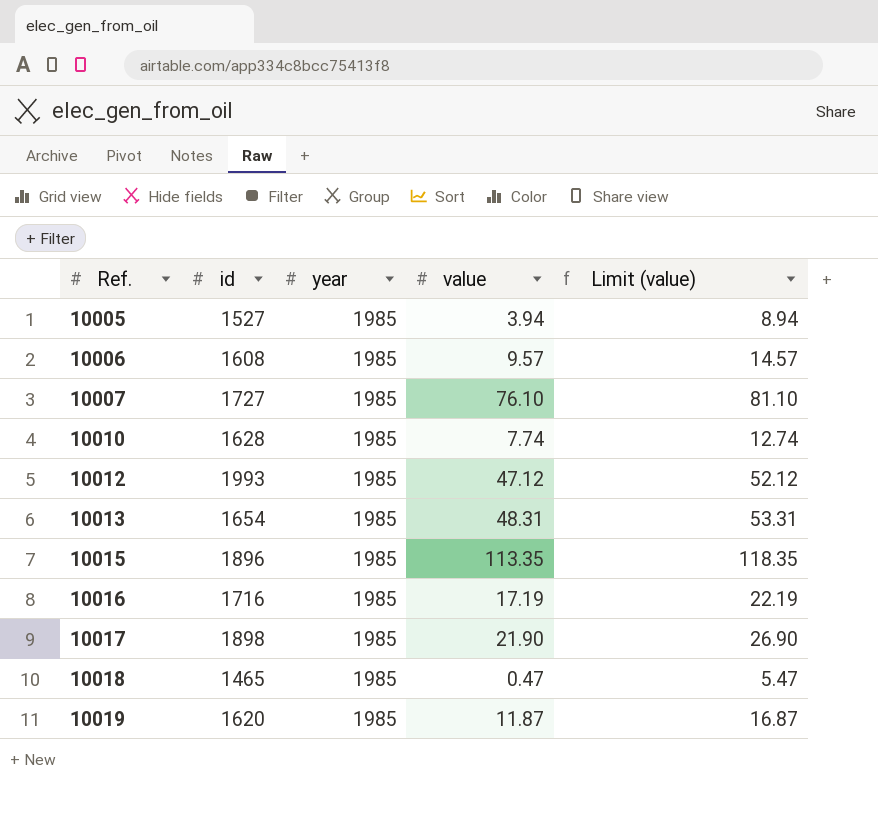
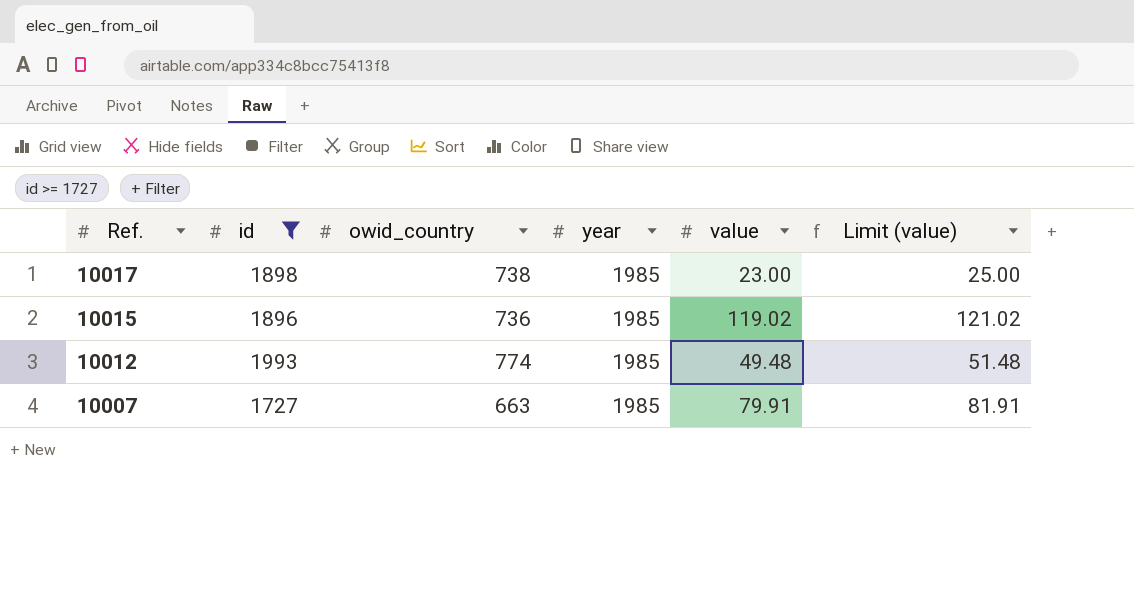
filter: none -> id >= 1727
row order: Ref. ascending -> Ref. descending
column owid_country | position: none -> 3
column Limit (value) | formula: [value] + 5 -> [value] + 2
10017 | value: 21.90 -> 23.00
10015 | value: 113.35 -> 119.02
10012 | value: 47.12 -> 49.48
10007 | value: 76.10 -> 79.91

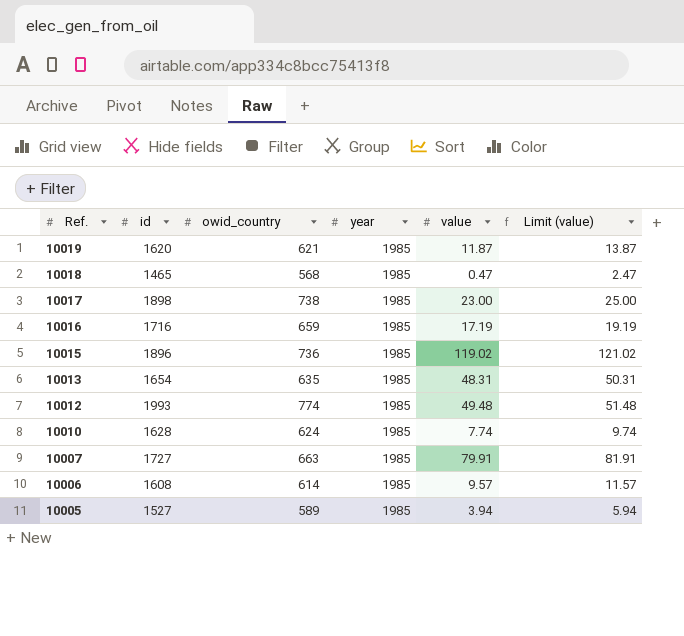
filter: id >= 1727 -> none

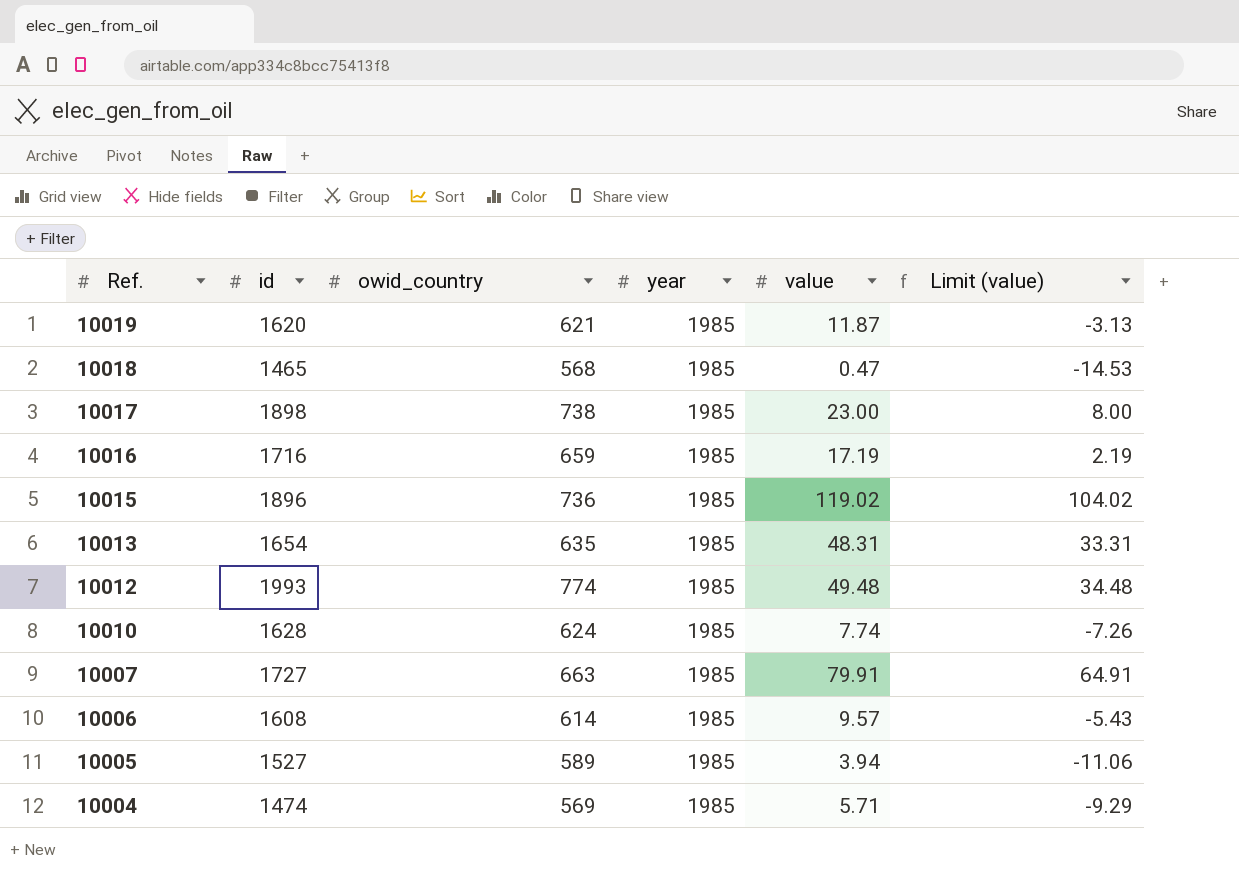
column Limit (value) | formula: [value] + 2 -> [value] - 15
row 10004: none -> 1474 | 569 | 1985 | 5.71 | -9.29

